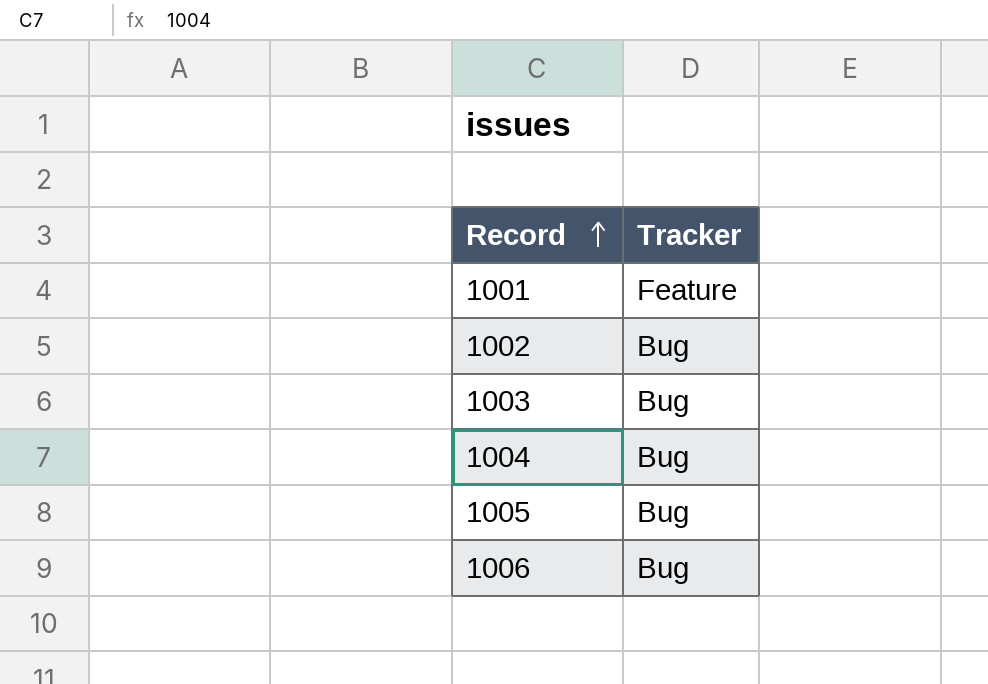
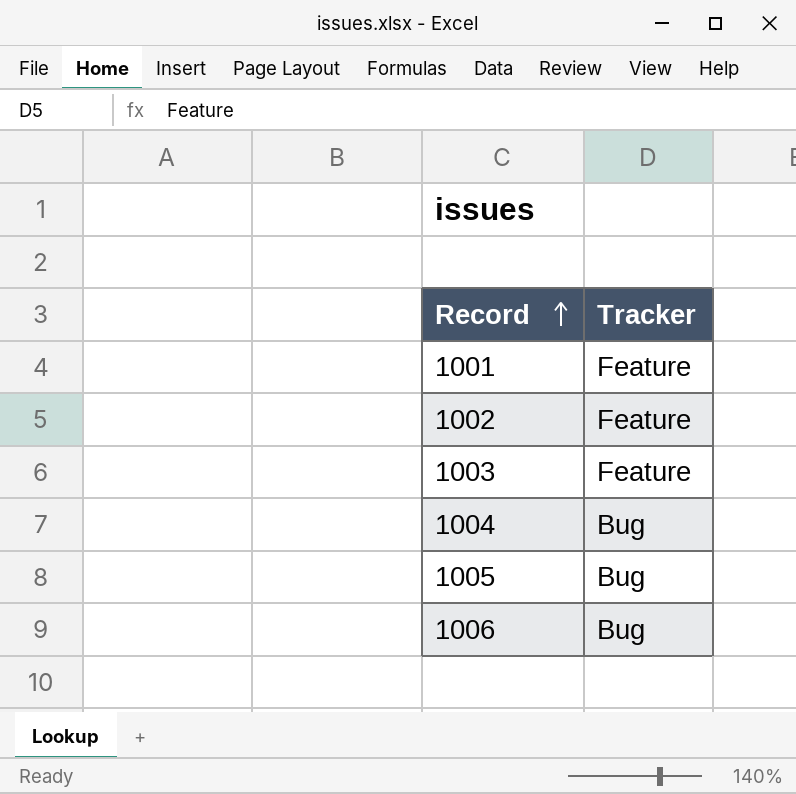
1002 | Tracker: Bug -> Feature
1003 | Tracker: Bug -> Feature

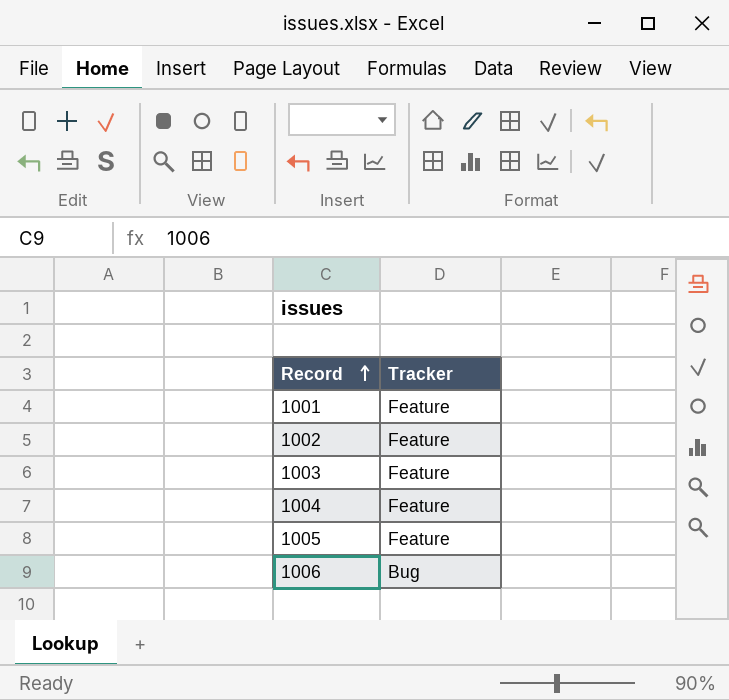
1004 | Tracker: Bug -> Feature
1005 | Tracker: Bug -> Feature

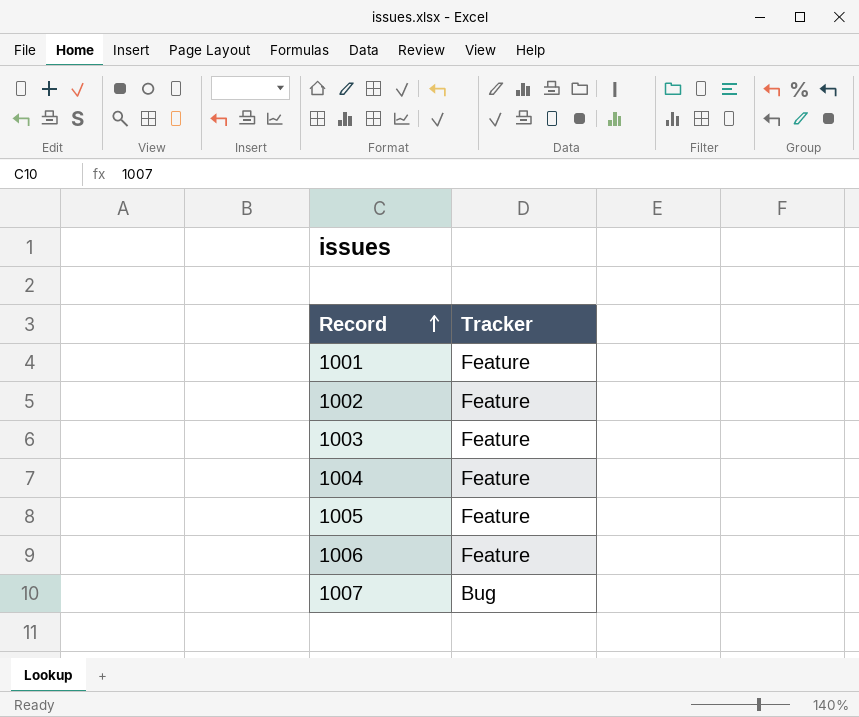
1006 | Tracker: Bug -> Feature
row 1007: none -> Bug

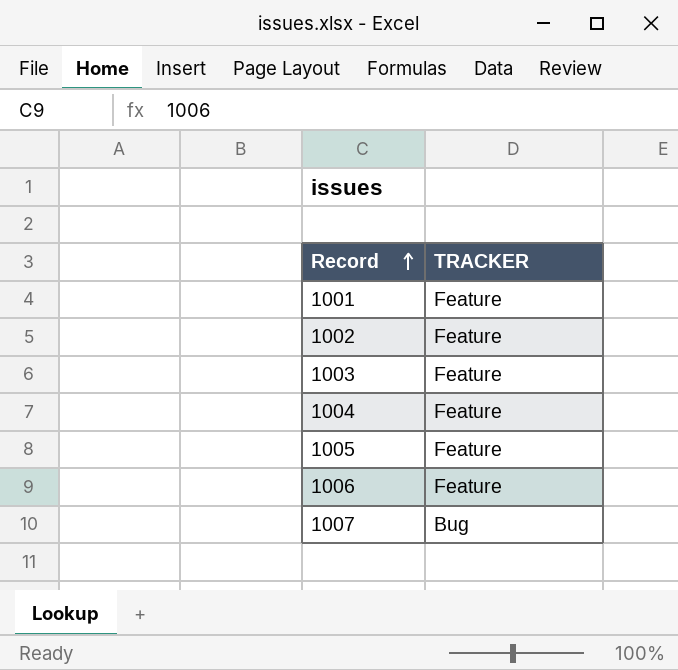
column name: Tracker -> TRACKER

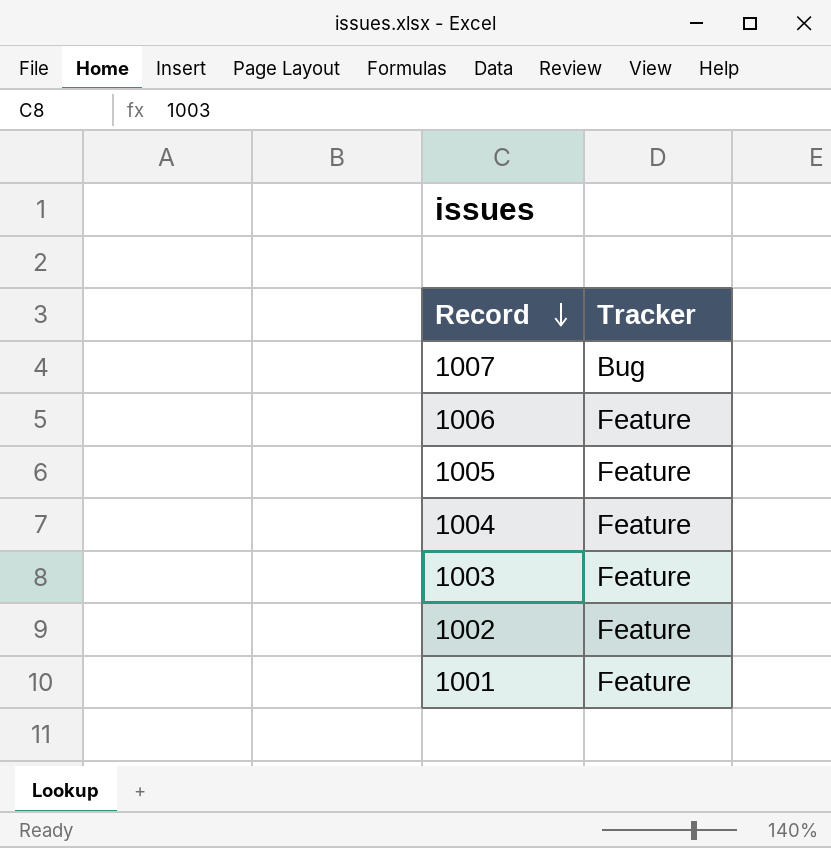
row order: Record ascending -> Record descending
column name: TRACKER -> Tracker

